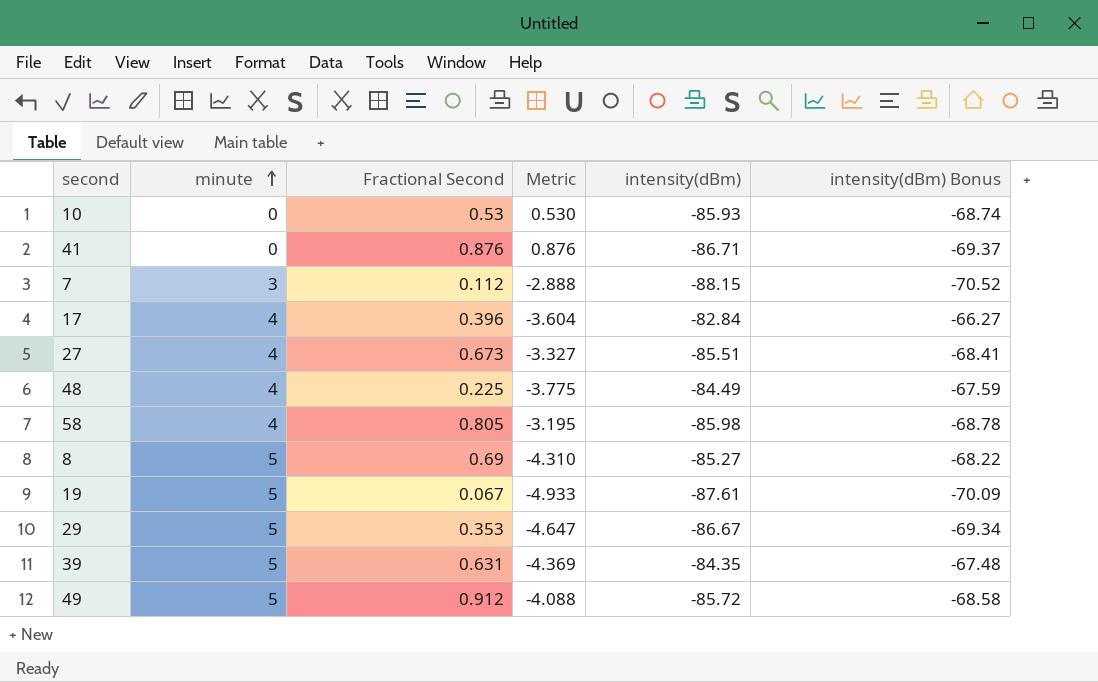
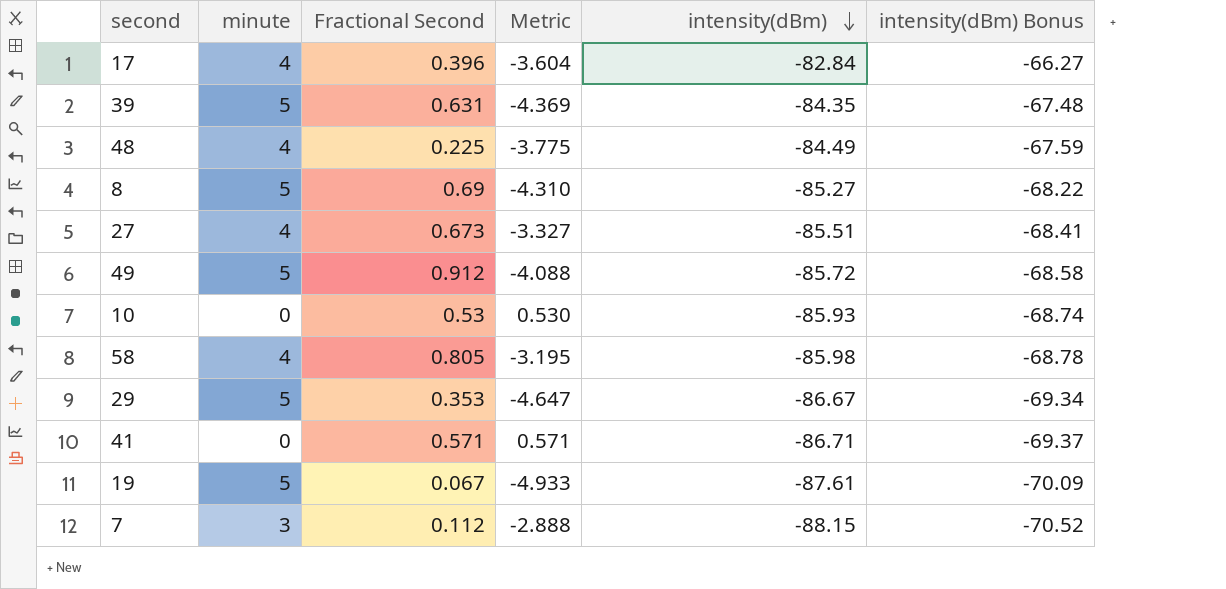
row order: minute ascending -> intensity(dBm) descending
41 | Fractional Second: 0.876 -> 0.571
41 | Metric: 0.876 -> 0.571

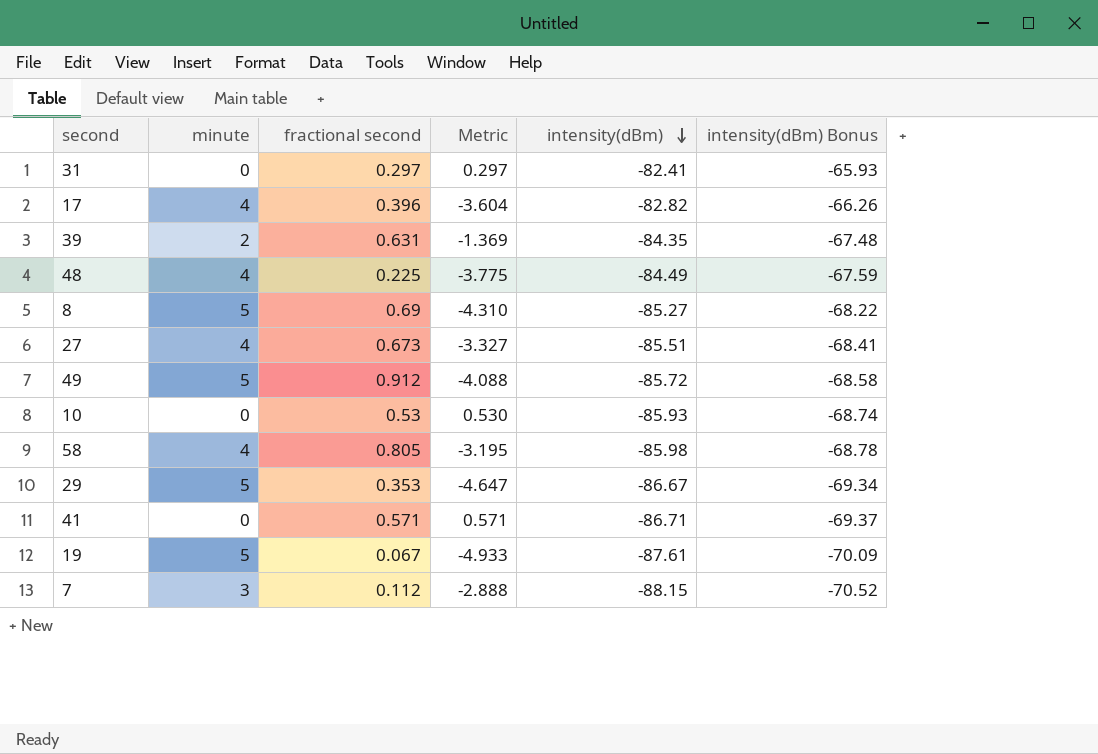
column name: Fractional Second -> fractional second
row 31: none -> 0 | 0.297 | 0.297 | -82.41 | -65.93
17 | intensity(dBm): -82.84 -> -82.82
17 | intensity(dBm) Bonus: -66.27 -> -66.26
39 | minute: 5 -> 2
39 | Metric: -4.369 -> -1.369

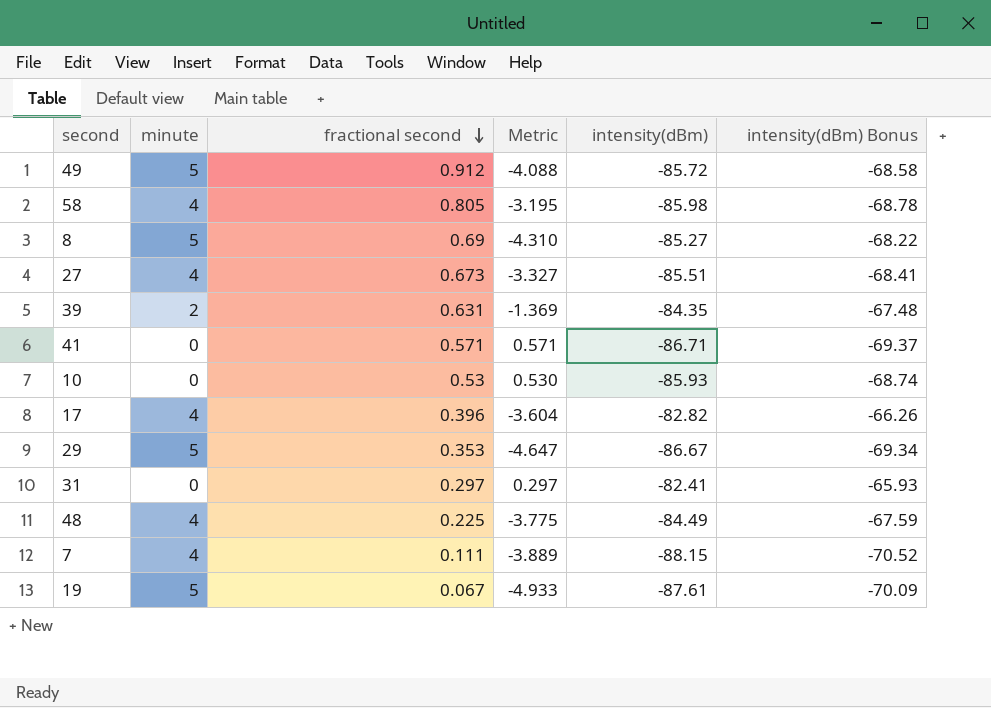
row order: intensity(dBm) descending -> fractional second descending
7 | minute: 3 -> 4
7 | fractional second: 0.112 -> 0.111
7 | Metric: -2.888 -> -3.889

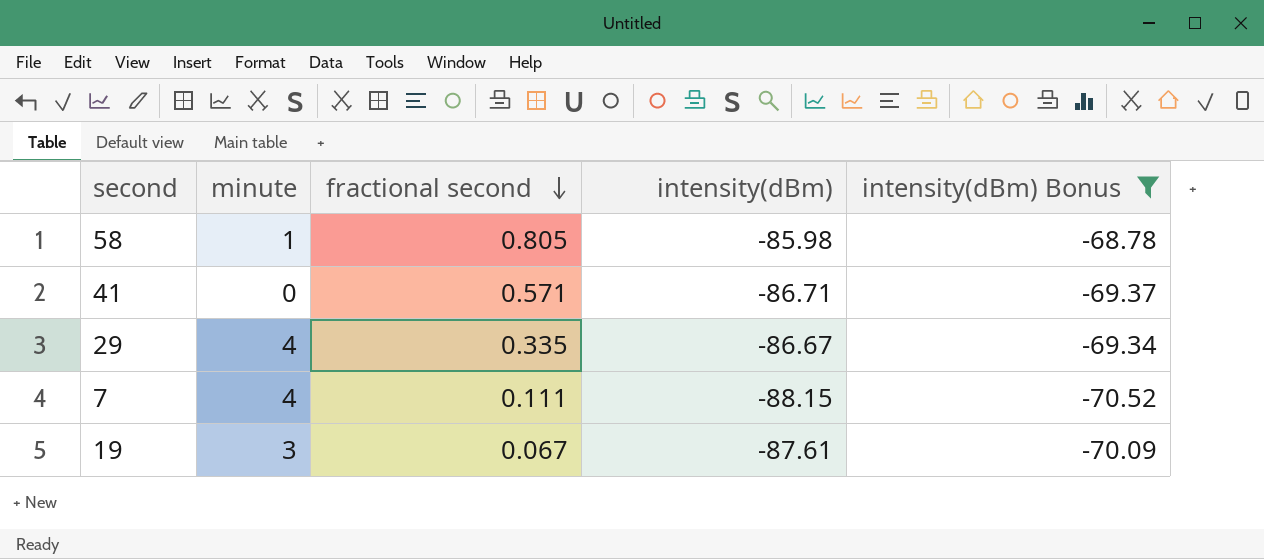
filter: none -> intensity(dBm) Bonus <= -68.78
column Metric | formula: [fractional second] - [minute] -> none
58 | minute: 4 -> 1
29 | minute: 5 -> 4
29 | fractional second: 0.353 -> 0.335
19 | minute: 5 -> 3

